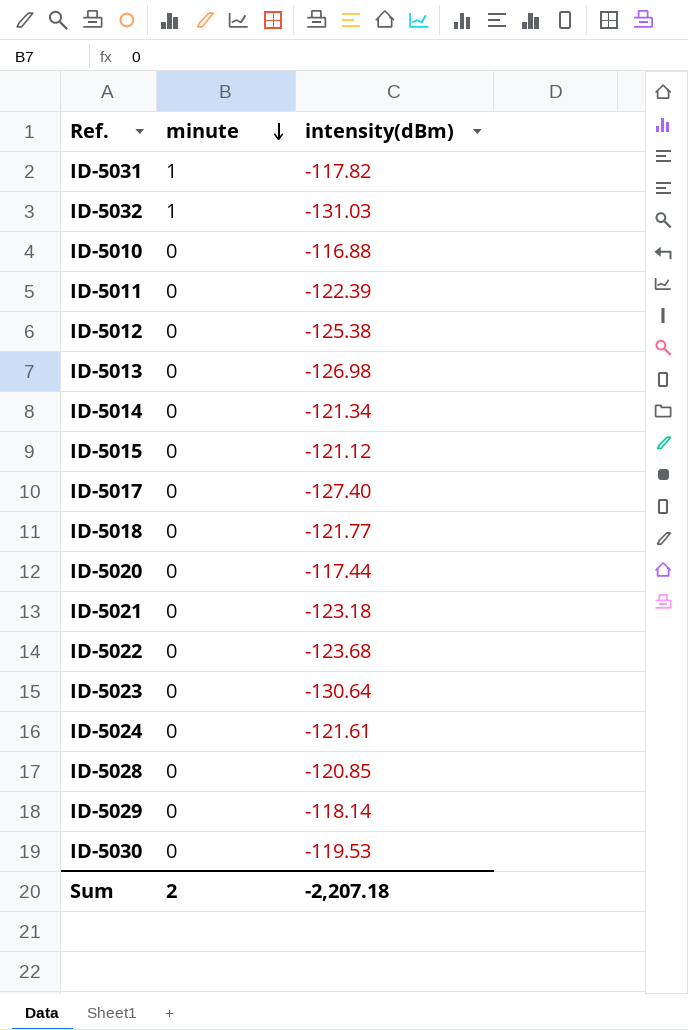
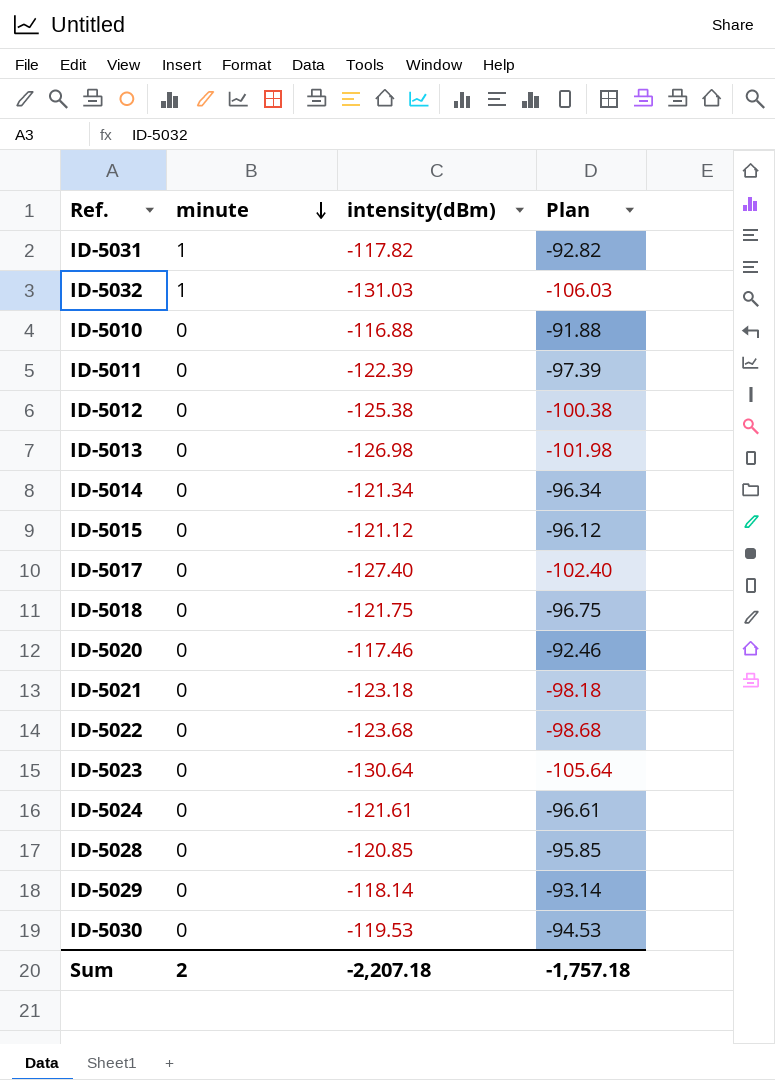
column Plan | formula: none -> [intensity(dBm)] + 25
ID-5018 | intensity(dBm): -121.77 -> -121.75
ID-5020 | intensity(dBm): -117.44 -> -117.46

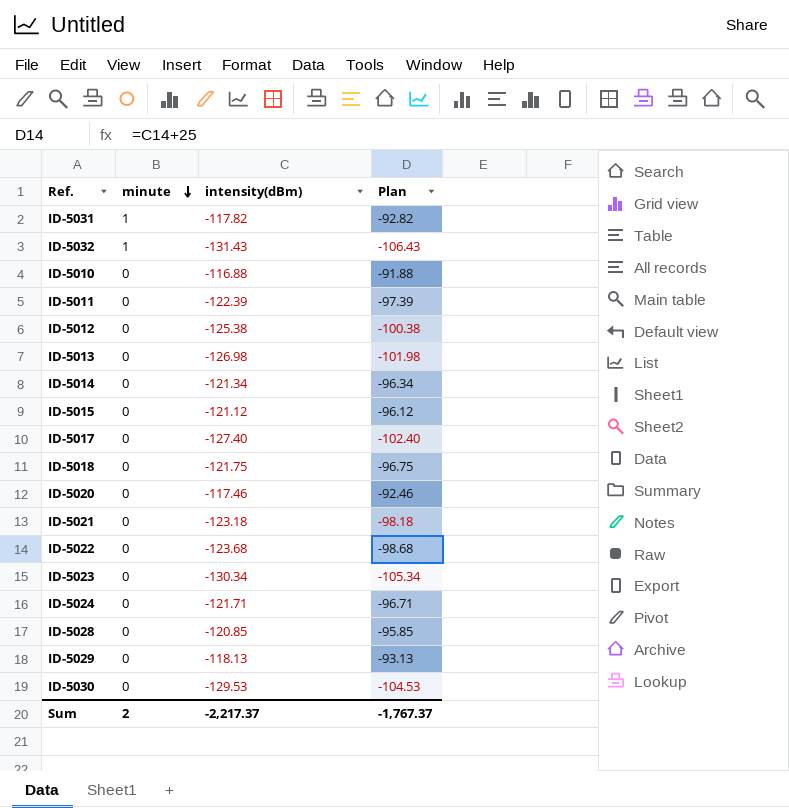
ID-5032 | intensity(dBm): -131.03 -> -131.43
ID-5032 | Plan: -106.03 -> -106.43
ID-5023 | intensity(dBm): -130.64 -> -130.34
ID-5023 | Plan: -105.64 -> -105.34
ID-5024 | intensity(dBm): -121.61 -> -121.71
ID-5024 | Plan: -96.61 -> -96.71
ID-5029 | intensity(dBm): -118.14 -> -118.13
ID-5029 | Plan: -93.14 -> -93.13
ID-5030 | intensity(dBm): -119.53 -> -129.53
ID-5030 | Plan: -94.53 -> -104.53
Sum | intensity(dBm): -2,207.18 -> -2,217.37
Sum | Plan: -1,757.18 -> -1,767.37

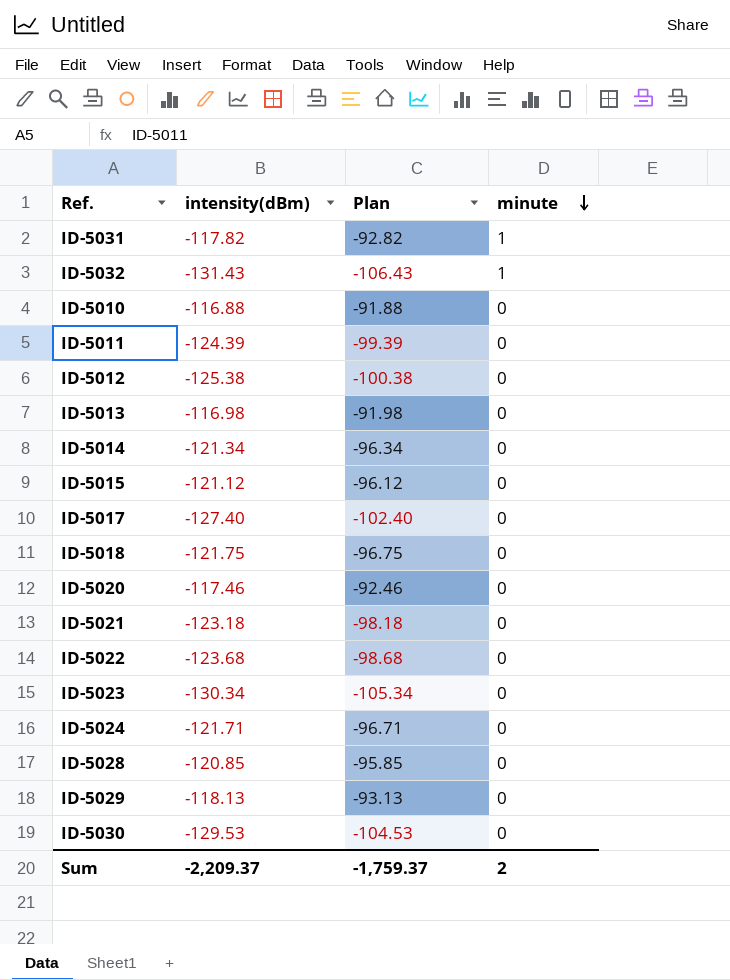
column minute | position: 2 -> 4
ID-5011 | intensity(dBm): -122.39 -> -124.39
ID-5011 | Plan: -97.39 -> -99.39
ID-5013 | intensity(dBm): -126.98 -> -116.98
ID-5013 | Plan: -101.98 -> -91.98
Sum | intensity(dBm): -2,217.37 -> -2,209.37
Sum | Plan: -1,767.37 -> -1,759.37

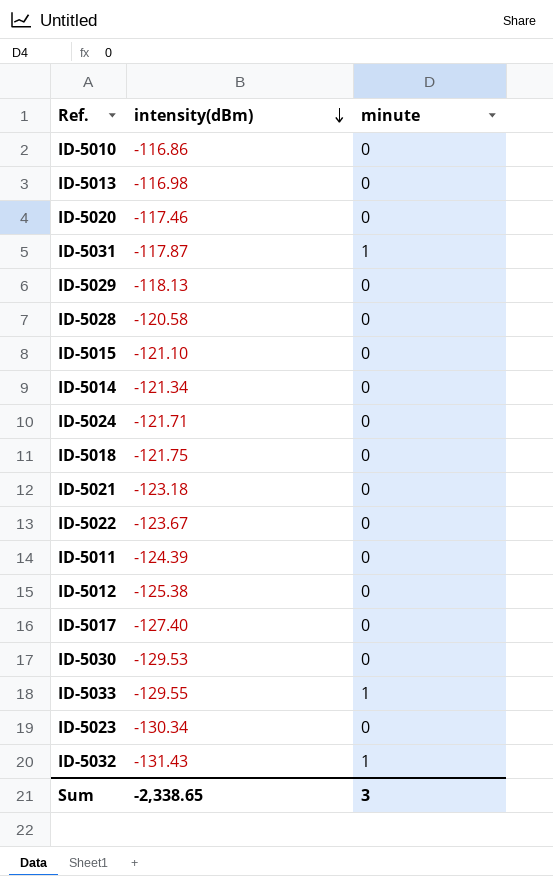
row order: minute descending -> intensity(dBm) descending
column Plan | formula: [intensity(dBm)] + 25 -> none
ID-5010 | intensity(dBm): -116.88 -> -116.86
ID-5031 | intensity(dBm): -117.82 -> -117.87
ID-5028 | intensity(dBm): -120.85 -> -120.58
ID-5015 | intensity(dBm): -121.12 -> -121.10
ID-5022 | intensity(dBm): -123.68 -> -123.67
row ID-5033: none -> -129.55 | 1
Sum | intensity(dBm): -2,209.37 -> -2,338.65
Sum | minute: 2 -> 3

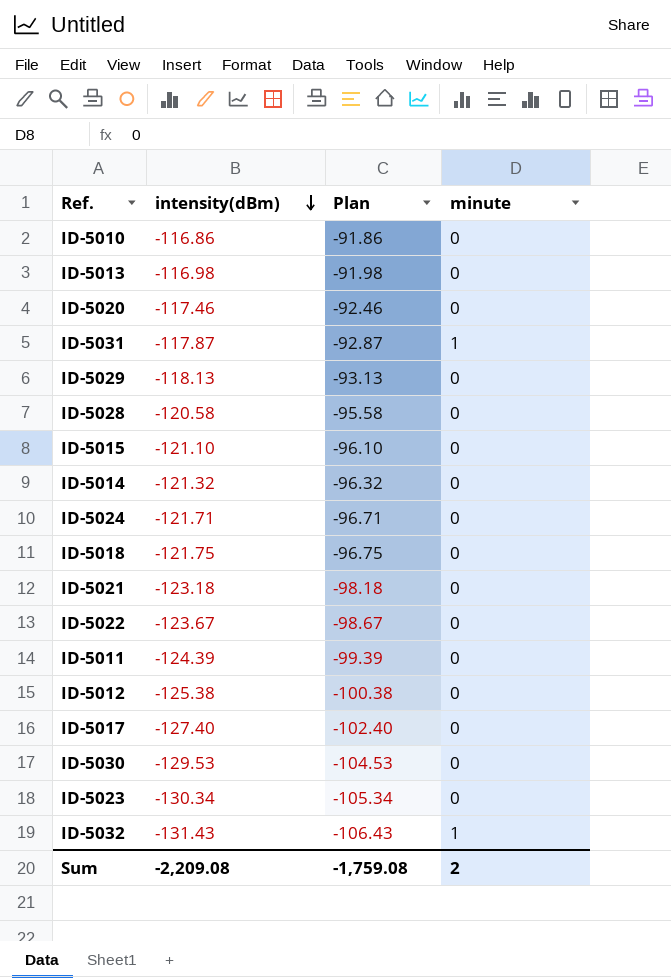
column Plan | formula: none -> [intensity(dBm)] + 25
row ID-5033: -129.55 | 1 -> none
ID-5014 | intensity(dBm): -121.34 -> -121.32
Sum | intensity(dBm): -2,338.65 -> -2,209.08
Sum | minute: 3 -> 2

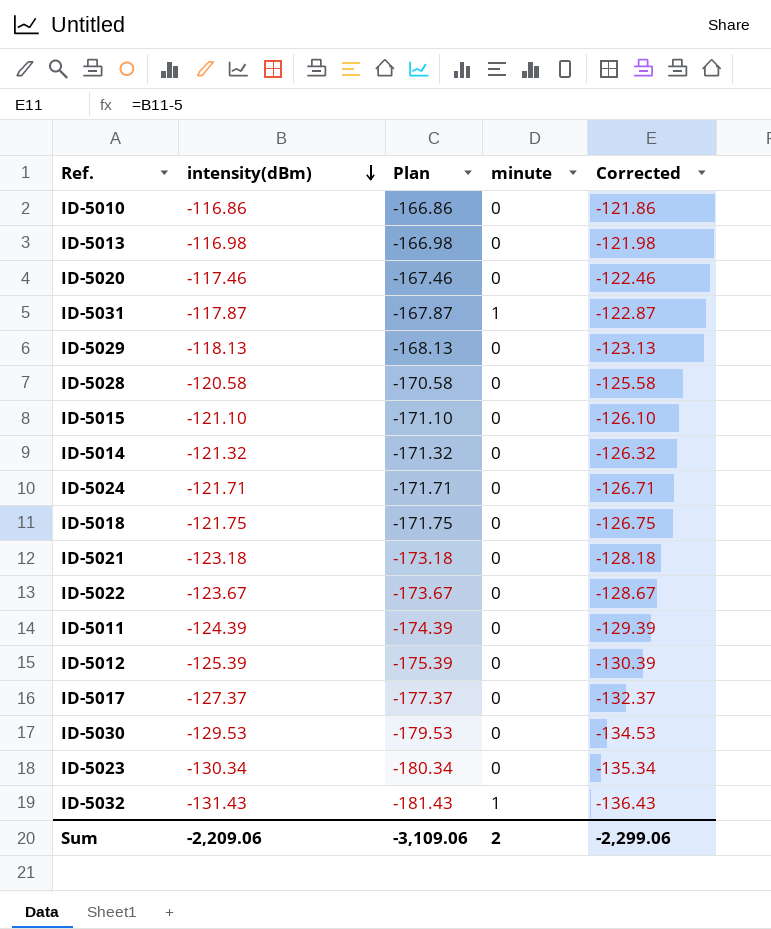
column Plan | formula: [intensity(dBm)] + 25 -> [intensity(dBm)] - 50
column Corrected | formula: none -> [intensity(dBm)] - 5
ID-5012 | intensity(dBm): -125.38 -> -125.39
ID-5017 | intensity(dBm): -127.40 -> -127.37
Sum | intensity(dBm): -2,209.08 -> -2,209.06
Sum | Plan: -1,759.08 -> -3,109.06

